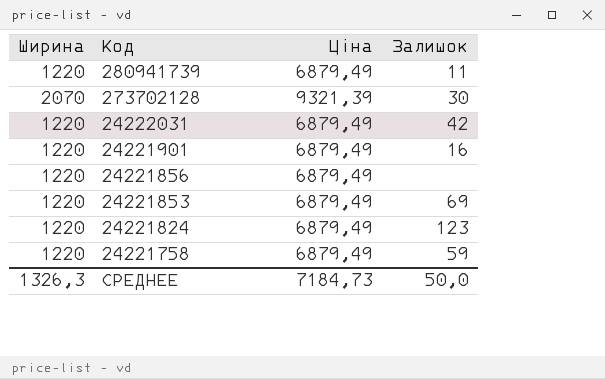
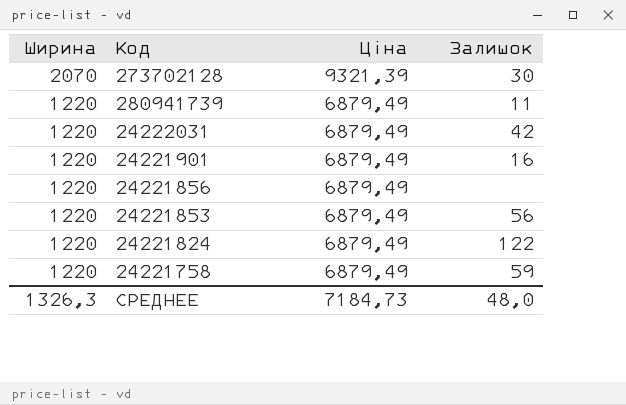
row order: Код descending -> Ширина descending
24221853 | Залишок: 69 -> 56
24221824 | Залишок: 123 -> 122
СРЕДНЕЕ | Залишок: 50,0 -> 48,0

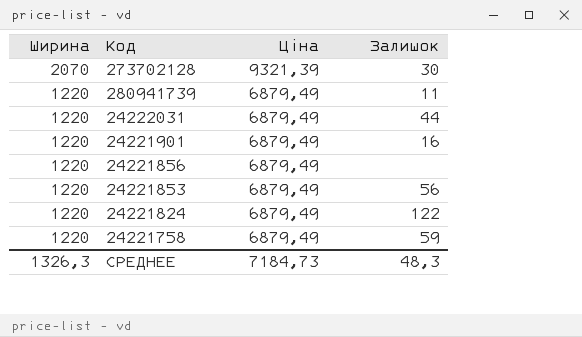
24222031 | Залишок: 42 -> 44
СРЕДНЕЕ | Залишок: 48,0 -> 48,3

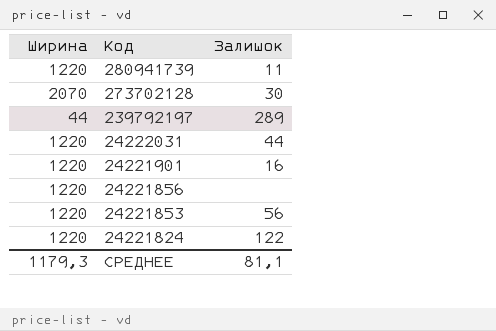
row order: Ширина descending -> Код descending
column Ціна | position: 3 -> none
row 24221758: 1220 | 6879,49 | 59 -> none
row 239792197: none -> 44 | 289
СРЕДНЕЕ | Ширина: 1326,3 -> 1179,3
СРЕДНЕЕ | Залишок: 48,3 -> 81,1

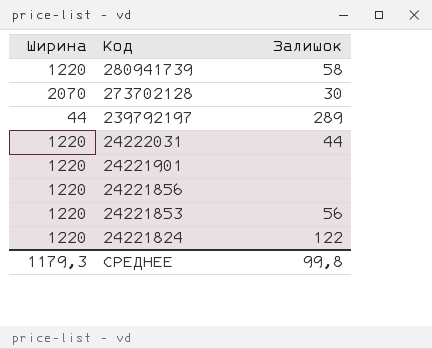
280941739 | Залишок: 11 -> 58
24221901 | Залишок: 16 -> none
СРЕДНЕЕ | Залишок: 81,1 -> 99,8

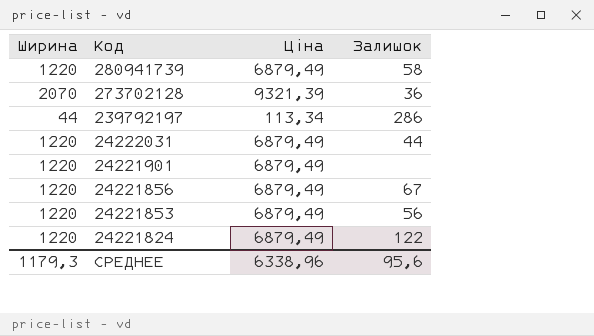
column Ціна | position: none -> 3
273702128 | Залишок: 30 -> 36
239792197 | Залишок: 289 -> 286
24221856 | Залишок: none -> 67
СРЕДНЕЕ | Залишок: 99,8 -> 95,6

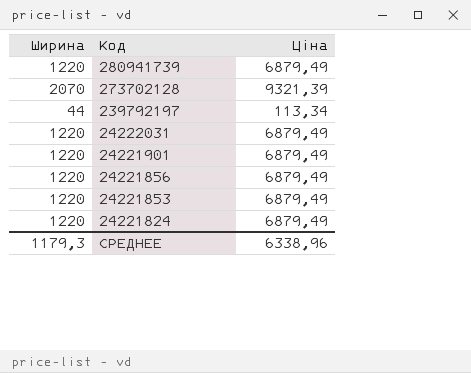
column Залишок | position: 4 -> none

